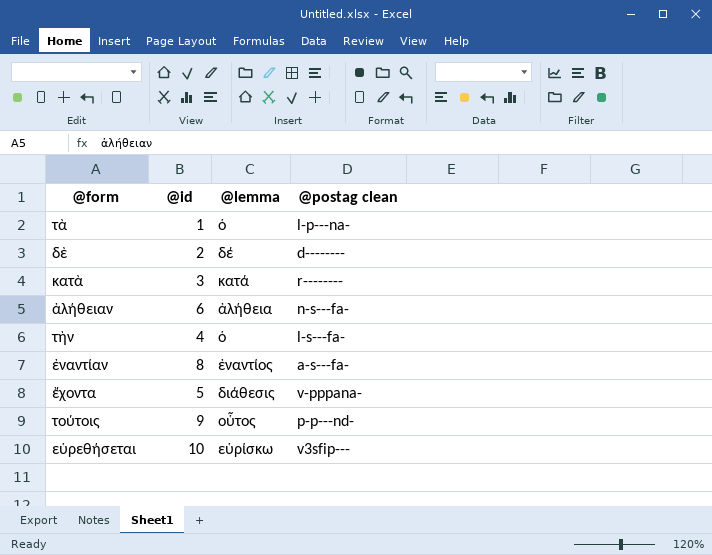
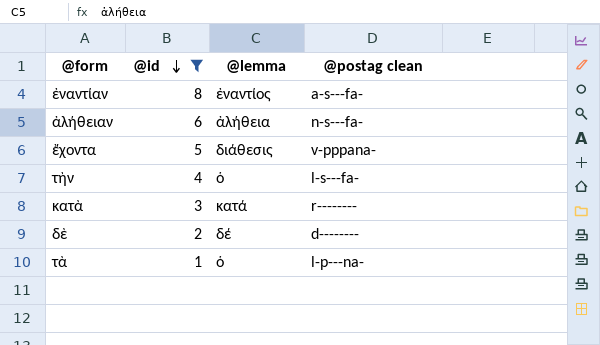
filter: none -> @id <= 8
row order: none -> @id descending

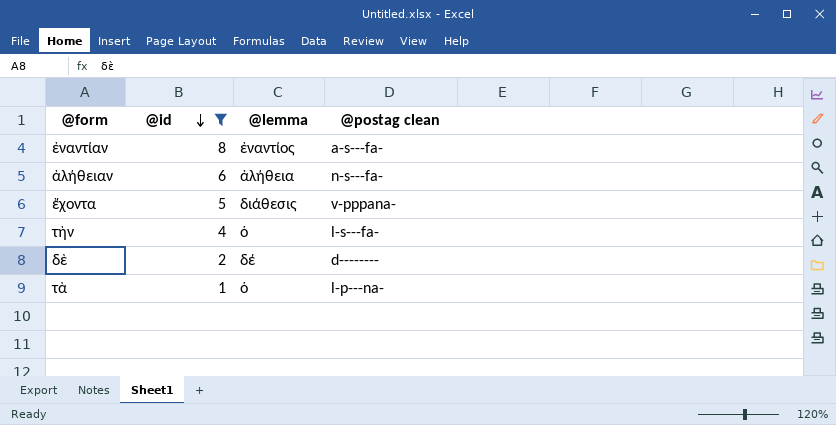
row κατὰ: 3 | κατά | r-------- -> none

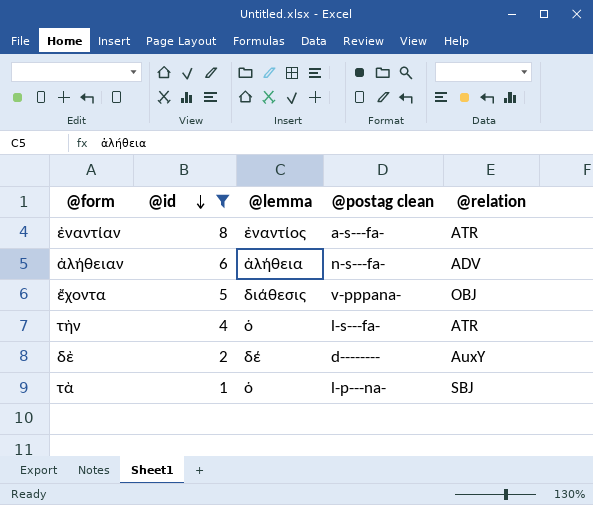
column @relation | position: none -> 5

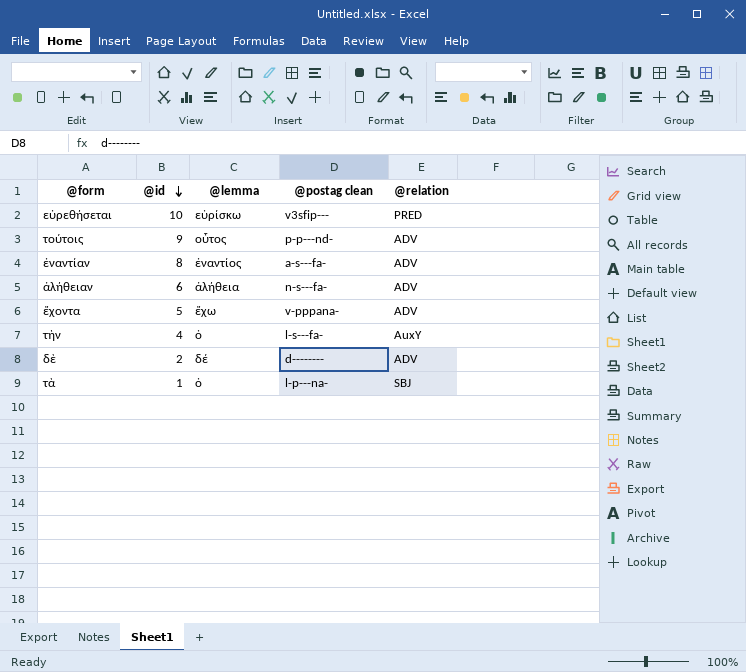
filter: @id <= 8 -> none
ἐναντίαν | @relation: ATR -> ADV
ἔχοντα | @lemma: διάθεσις -> ἔχω
ἔχοντα | @relation: OBJ -> ADV
τὴν | @relation: ATR -> AuxY
δὲ | @relation: AuxY -> ADV

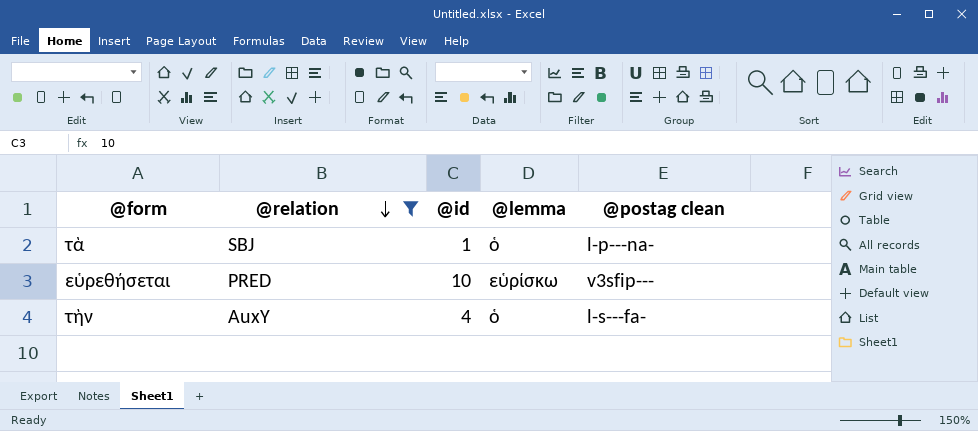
filter: none -> @relation != ADV
row order: @id descending -> @relation descending
column @relation | position: 5 -> 2

